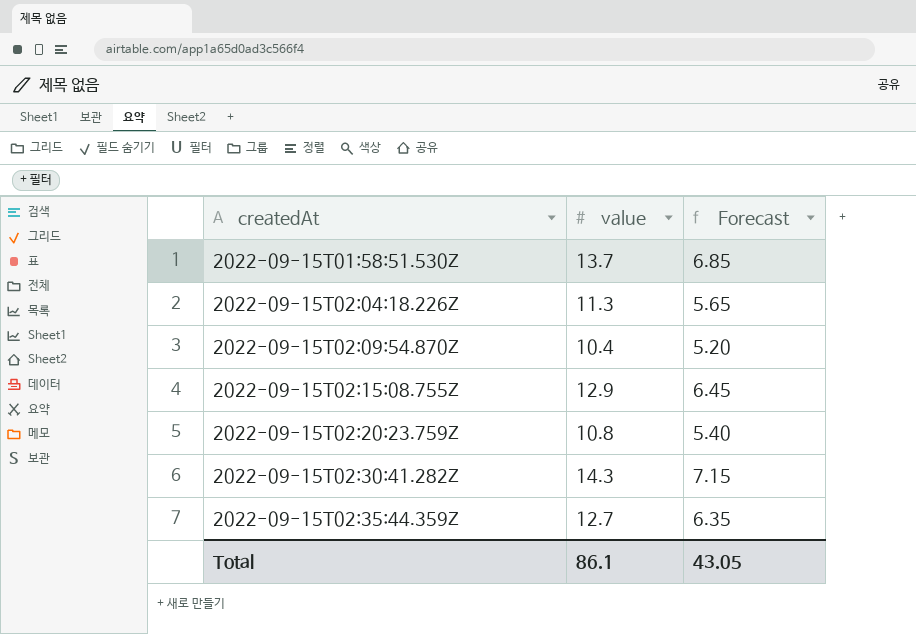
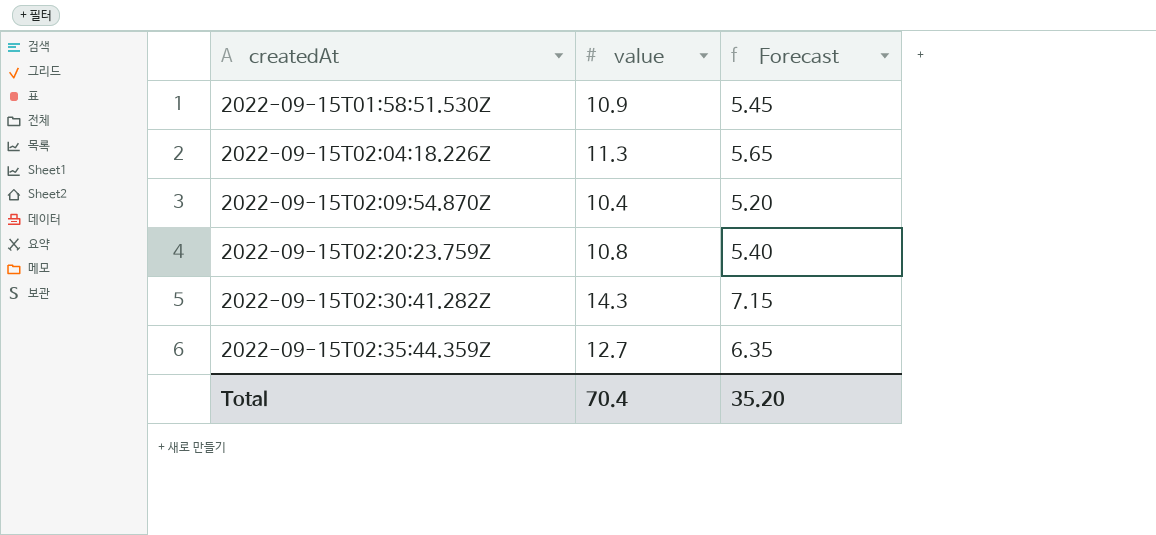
row 2022-09-15T02:15:08.755Z: 12.9 | 6.45 -> none
2022-09-15T01:58:51.530Z | value: 13.7 -> 10.9
2022-09-15T01:58:51.530Z | Forecast: 6.85 -> 5.45
Total | value: 86.1 -> 70.4
Total | Forecast: 43.05 -> 35.20

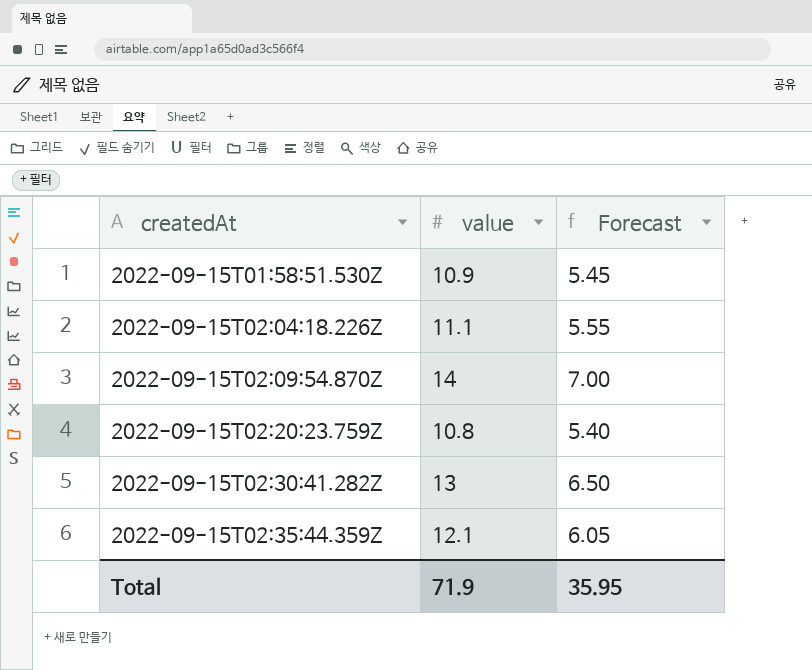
2022-09-15T02:04:18.226Z | value: 11.3 -> 11.1
2022-09-15T02:04:18.226Z | Forecast: 5.65 -> 5.55
2022-09-15T02:09:54.870Z | value: 10.4 -> 14
2022-09-15T02:09:54.870Z | Forecast: 5.20 -> 7.00
2022-09-15T02:30:41.282Z | value: 14.3 -> 13
2022-09-15T02:30:41.282Z | Forecast: 7.15 -> 6.50
2022-09-15T02:35:44.359Z | value: 12.7 -> 12.1
2022-09-15T02:35:44.359Z | Forecast: 6.35 -> 6.05
Total | value: 70.4 -> 71.9
Total | Forecast: 35.20 -> 35.95

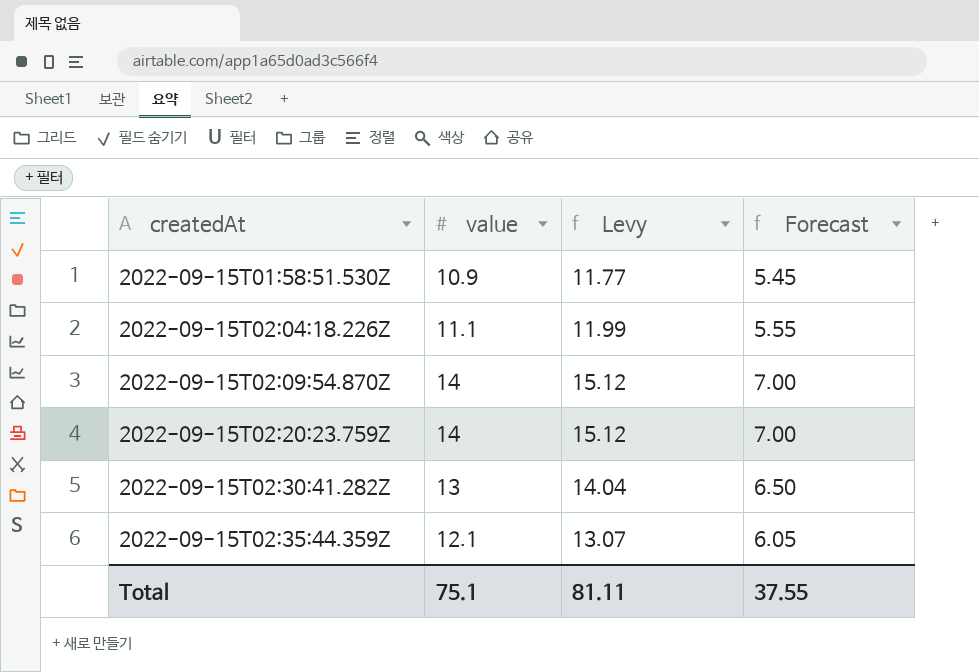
column Levy | formula: none -> [value] * 1.08
2022-09-15T02:20:23.759Z | value: 10.8 -> 14
2022-09-15T02:20:23.759Z | Forecast: 5.40 -> 7.00
Total | value: 71.9 -> 75.1
Total | Forecast: 35.95 -> 37.55

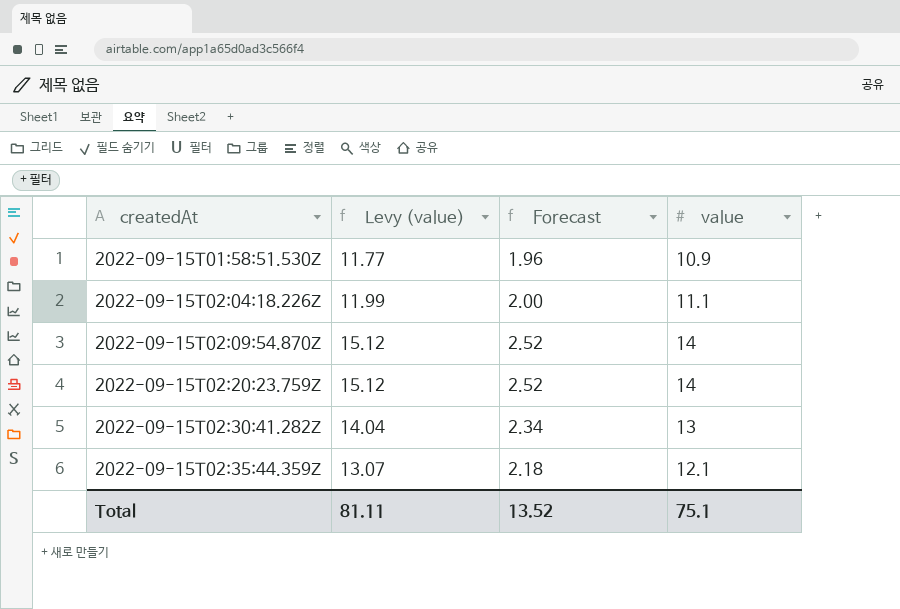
column name: Levy -> Levy (value)
column Forecast | formula: [value] * 0.5 -> [value] * 0.18
column value | position: 2 -> 4
Total | Forecast: 37.55 -> 13.52

